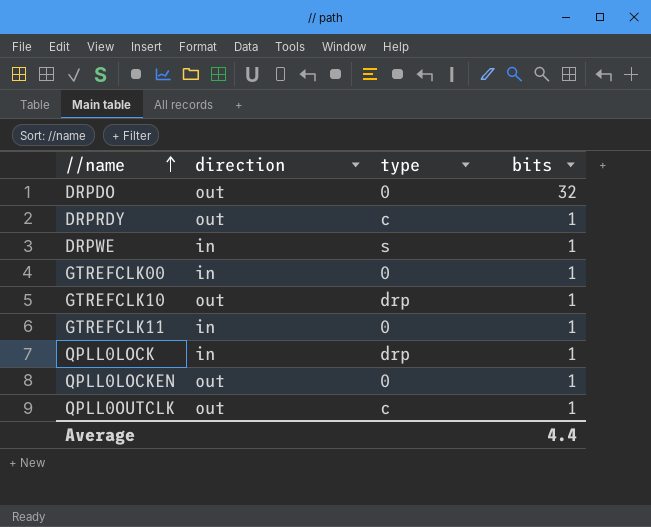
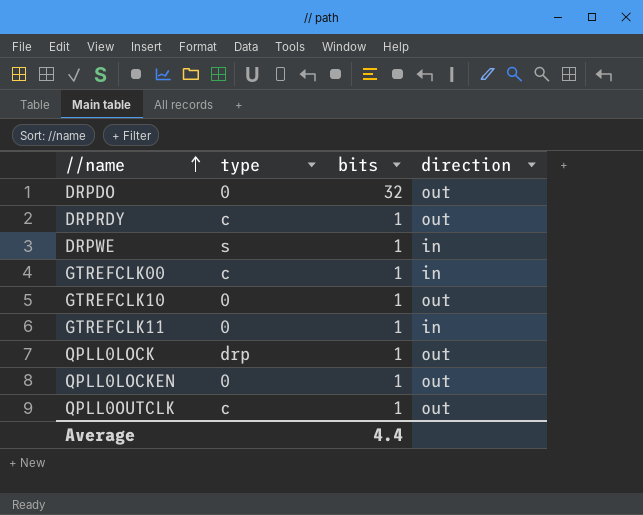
column direction | position: 2 -> 4
GTREFCLK00 | type: 0 -> c
GTREFCLK10 | type: drp -> 0
QPLL0LOCK | direction: in -> out

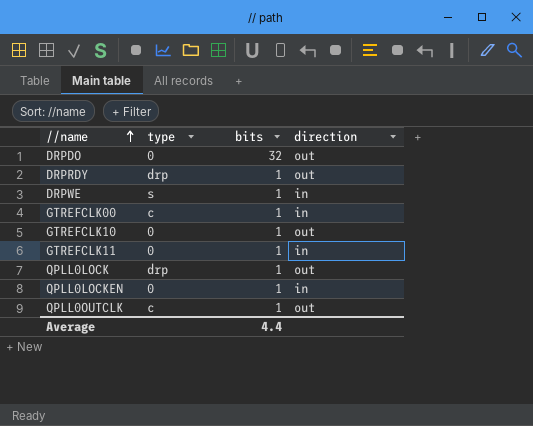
DRPRDY | type: c -> drp
QPLL0LOCKEN | direction: out -> in

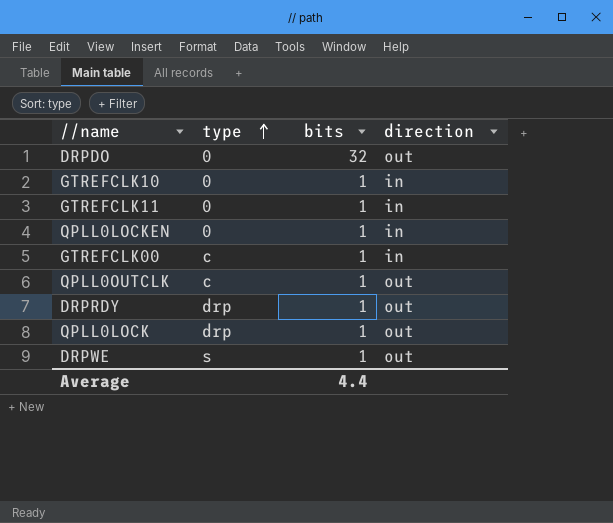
row order: //name ascending -> type ascending
GTREFCLK10 | direction: out -> in
DRPWE | direction: in -> out

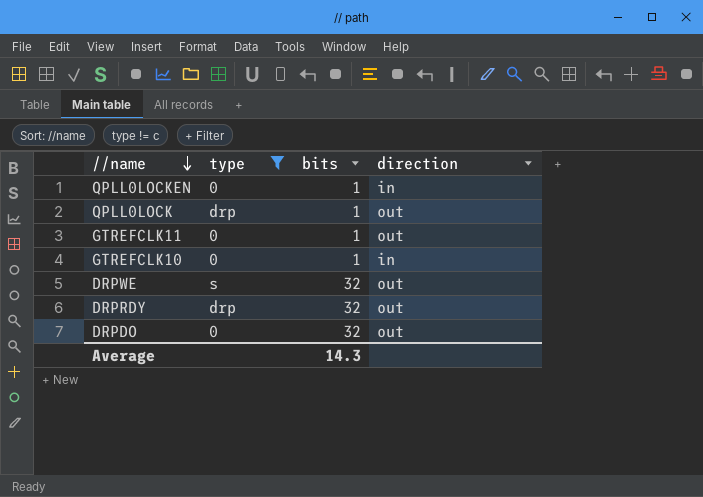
filter: none -> type != c
row order: type ascending -> //name descending
GTREFCLK11 | direction: in -> out
DRPWE | bits: 1 -> 32
DRPRDY | bits: 1 -> 32
Average | bits: 4.4 -> 14.3

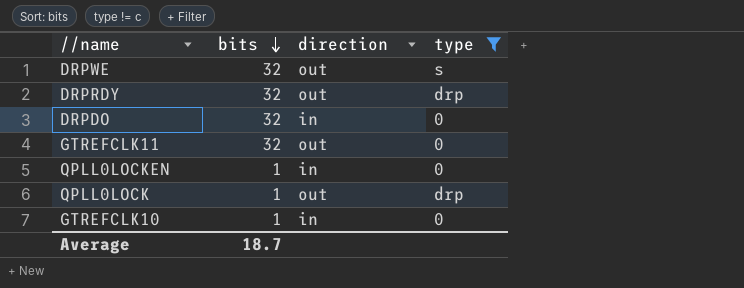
row order: //name descending -> bits descending
column type | position: 2 -> 4
DRPDO | direction: out -> in
GTREFCLK11 | bits: 1 -> 32
Average | bits: 14.3 -> 18.7

